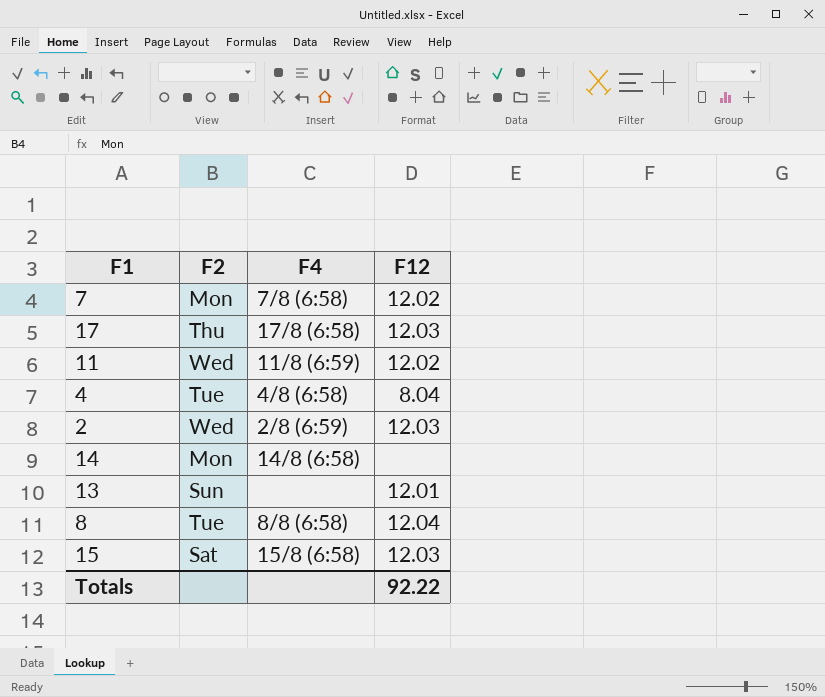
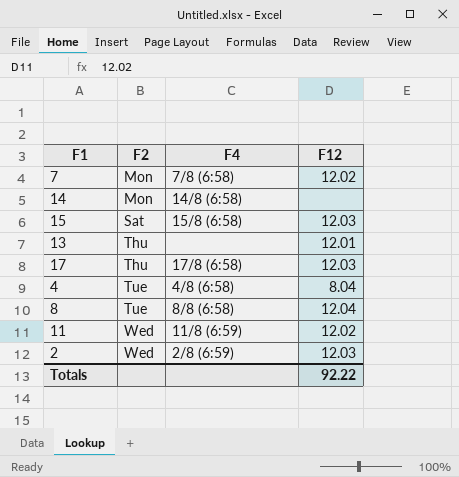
row order: none -> F2 ascending
13 | F2: Sun -> Thu

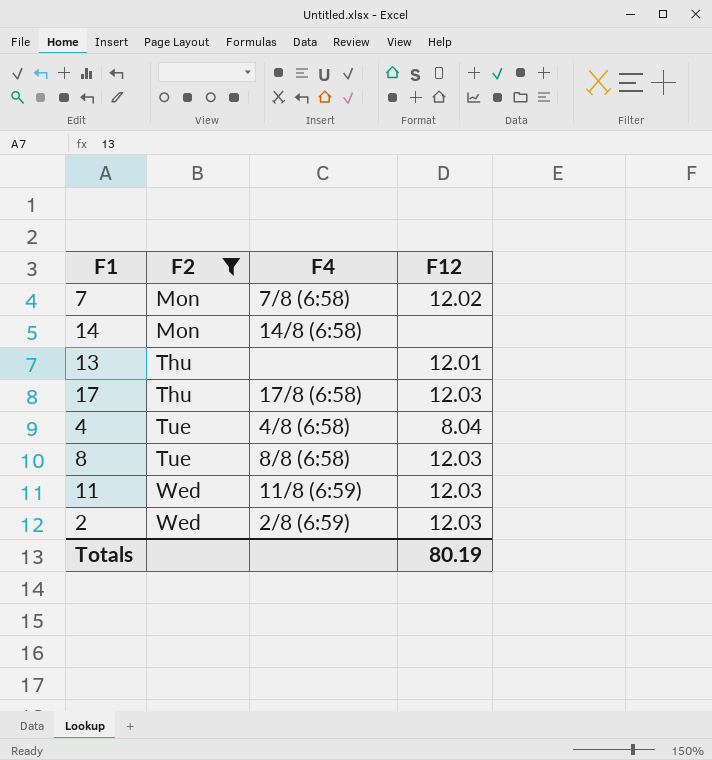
filter: none -> F2 != Sat
8 | F12: 12.04 -> 12.03
11 | F12: 12.02 -> 12.03
Totals | F12: 92.22 -> 80.19

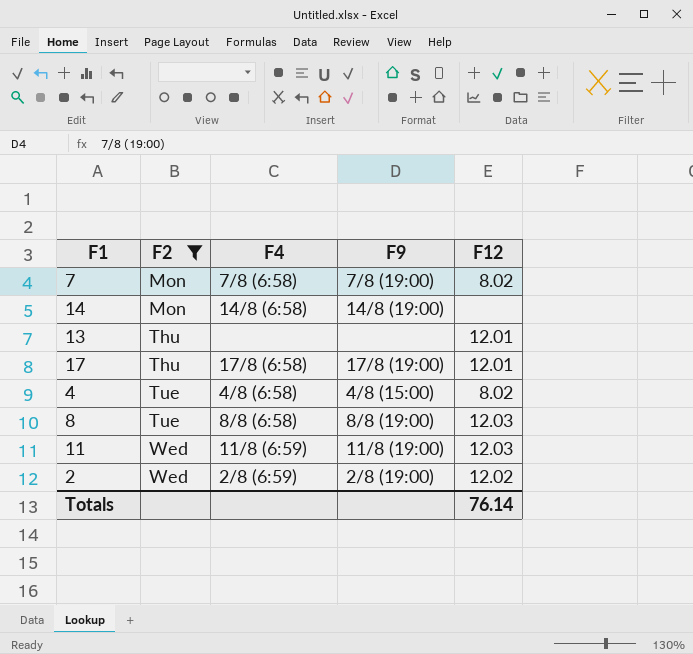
column F9 | position: none -> 4
7 | F12: 12.02 -> 8.02
17 | F12: 12.03 -> 12.01
4 | F12: 8.04 -> 8.02
2 | F12: 12.03 -> 12.02
Totals | F12: 80.19 -> 76.14

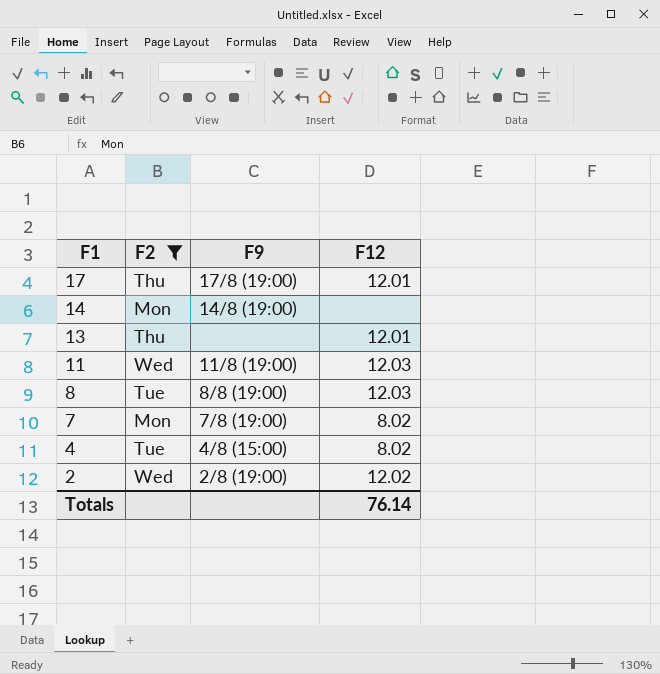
row order: F2 ascending -> F1 descending
column F4 | position: 3 -> none

